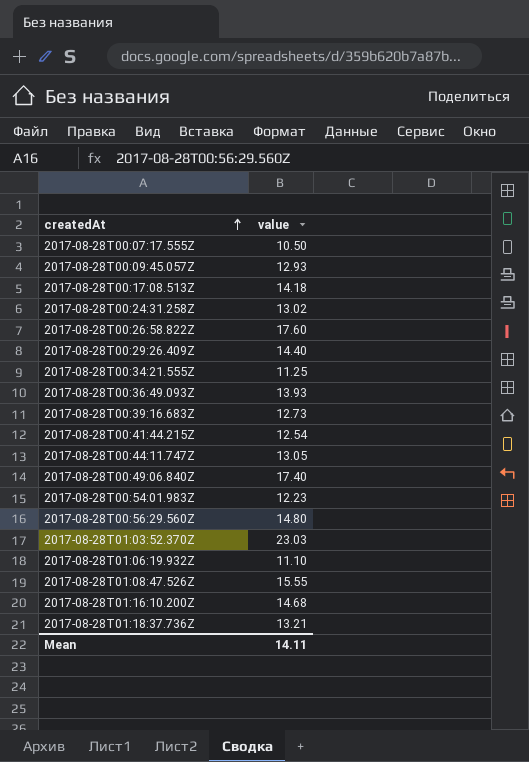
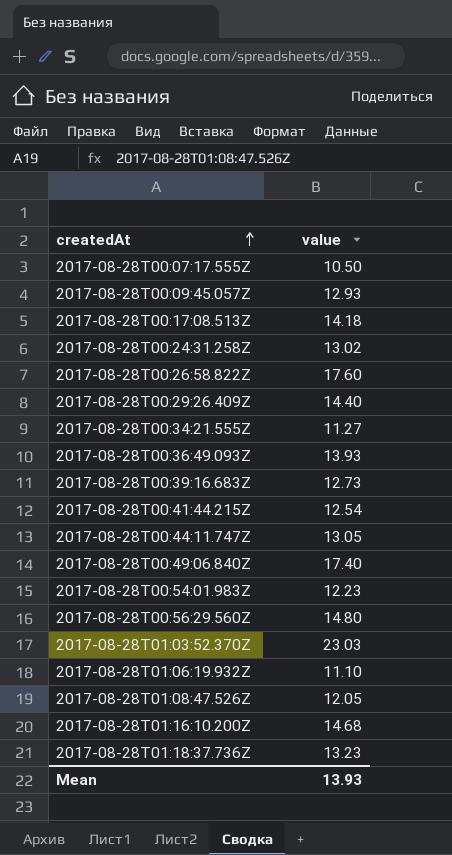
2017-08-28T00:34:21.555Z | value: 11.25 -> 11.27
2017-08-28T01:08:47.526Z | value: 15.55 -> 12.05
2017-08-28T01:18:37.736Z | value: 13.21 -> 13.23
Mean | value: 14.11 -> 13.93

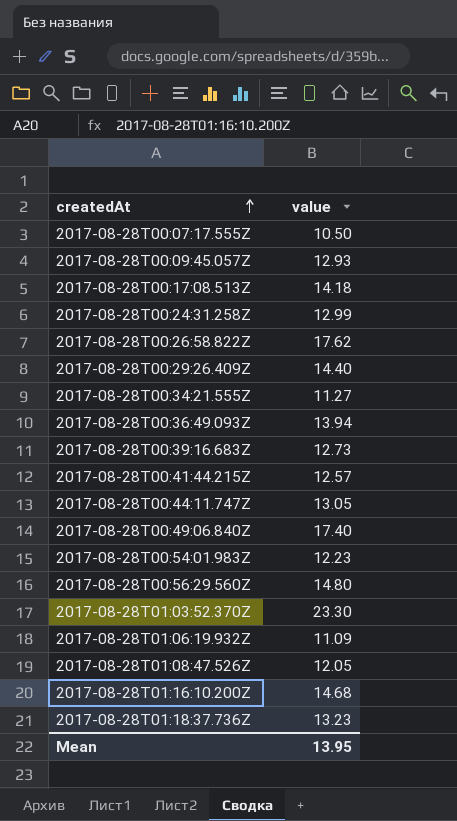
2017-08-28T00:24:31.258Z | value: 13.02 -> 12.99
2017-08-28T00:26:58.822Z | value: 17.60 -> 17.62
2017-08-28T00:36:49.093Z | value: 13.93 -> 13.94
2017-08-28T00:41:44.215Z | value: 12.54 -> 12.57
2017-08-28T01:03:52.370Z | value: 23.03 -> 23.30
2017-08-28T01:06:19.932Z | value: 11.10 -> 11.09
Mean | value: 13.93 -> 13.95

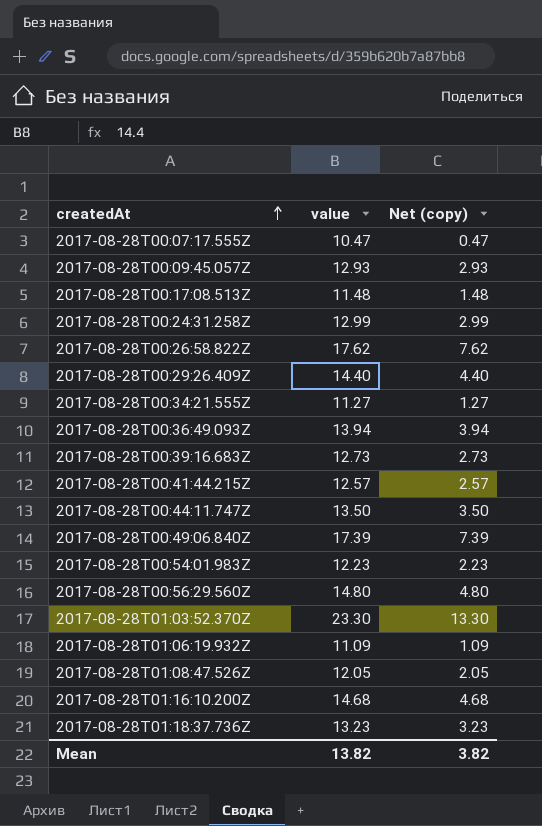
column Net (copy) | formula: none -> [value] - 10
2017-08-28T00:07:17.555Z | value: 10.50 -> 10.47
2017-08-28T00:17:08.513Z | value: 14.18 -> 11.48
2017-08-28T00:44:11.747Z | value: 13.05 -> 13.50
2017-08-28T00:49:06.840Z | value: 17.40 -> 17.39
Mean | value: 13.95 -> 13.82

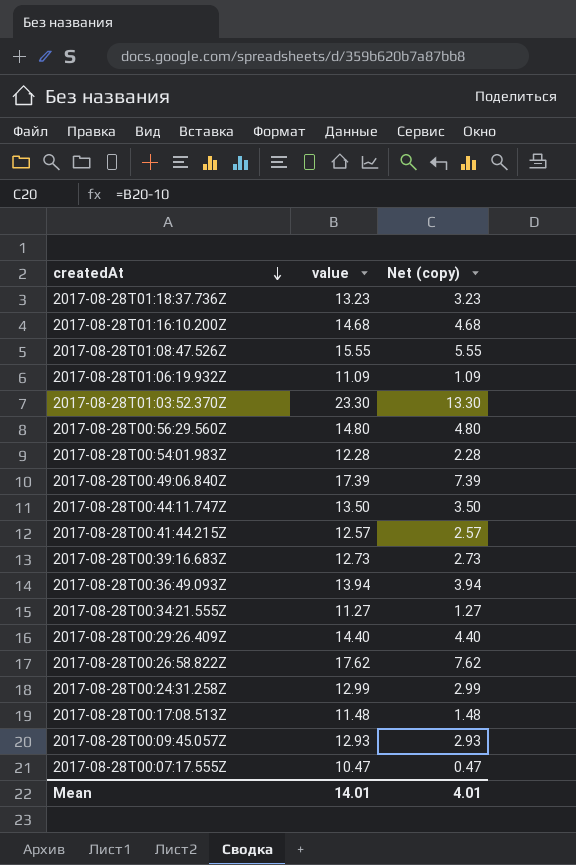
row order: createdAt ascending -> createdAt descending
2017-08-28T01:08:47.526Z | value: 12.05 -> 15.55
2017-08-28T01:08:47.526Z | Net (copy): 2.05 -> 5.55
2017-08-28T00:54:01.983Z | value: 12.23 -> 12.28
2017-08-28T00:54:01.983Z | Net (copy): 2.23 -> 2.28
Mean | value: 13.82 -> 14.01
Mean | Net (copy): 3.82 -> 4.01

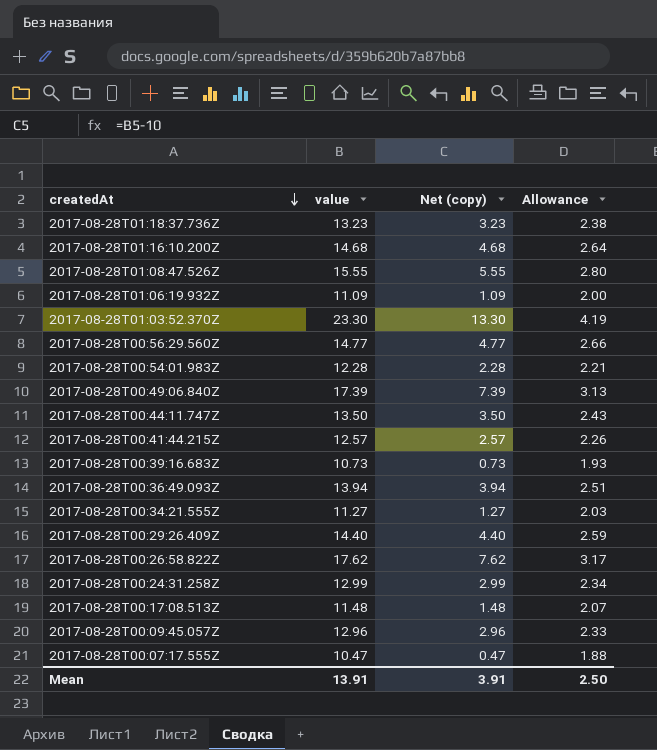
column Allowance | formula: none -> [value] * 0.18
2017-08-28T00:56:29.560Z | value: 14.80 -> 14.77
2017-08-28T00:56:29.560Z | Net (copy): 4.80 -> 4.77
2017-08-28T00:39:16.683Z | value: 12.73 -> 10.73
2017-08-28T00:39:16.683Z | Net (copy): 2.73 -> 0.73
2017-08-28T00:09:45.057Z | value: 12.93 -> 12.96
2017-08-28T00:09:45.057Z | Net (copy): 2.93 -> 2.96
Mean | value: 14.01 -> 13.91
Mean | Net (copy): 4.01 -> 3.91

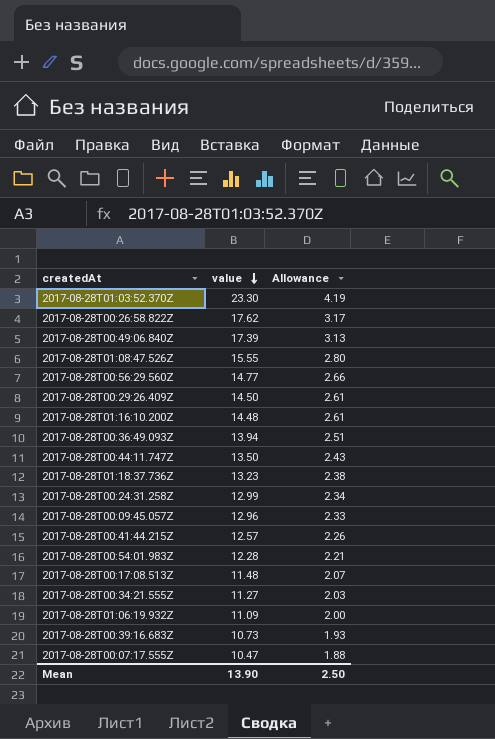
row order: createdAt descending -> value descending
column Net (copy) | formula: [value] - 10 -> none
2017-08-28T00:29:26.409Z | value: 14.40 -> 14.50
2017-08-28T00:29:26.409Z | Allowance: 2.59 -> 2.61
2017-08-28T01:16:10.200Z | value: 14.68 -> 14.48
2017-08-28T01:16:10.200Z | Allowance: 2.64 -> 2.61
Mean | value: 13.91 -> 13.90

